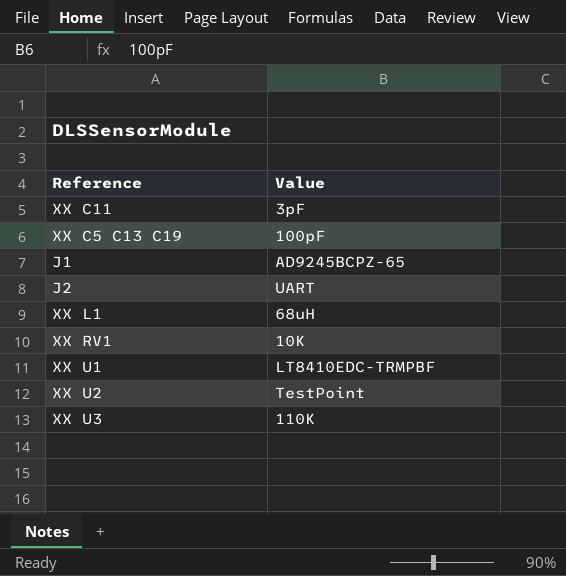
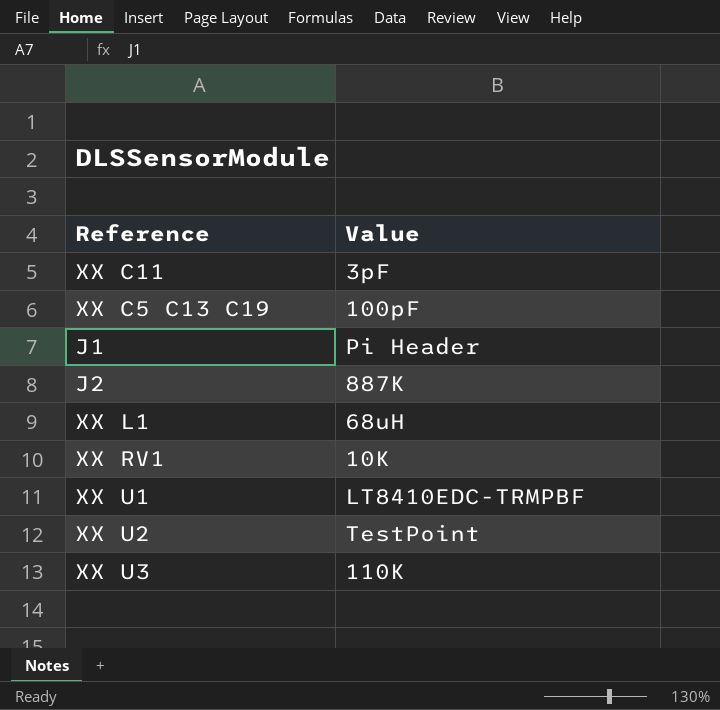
J1 | Value: AD9245BCPZ-65 -> Pi Header
J2 | Value: UART -> 887K

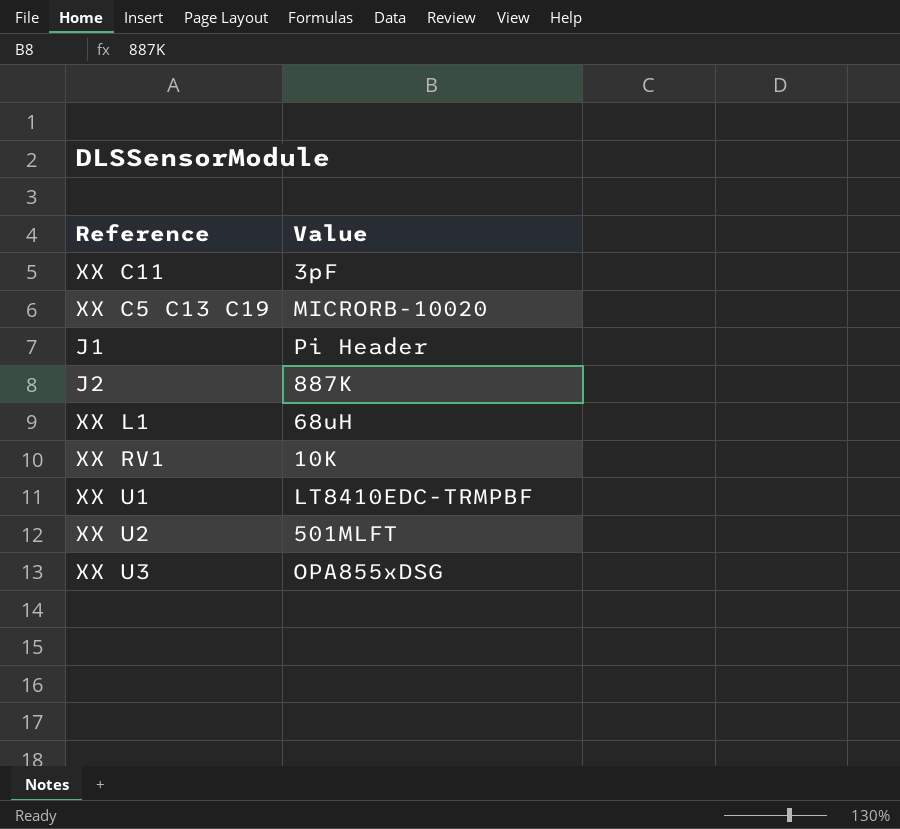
XX C5 C13 C19 | Value: 100pF -> MICRORB-10020
XX U2 | Value: TestPoint -> 501MLFT
XX U3 | Value: 110K -> OPA855xDSG

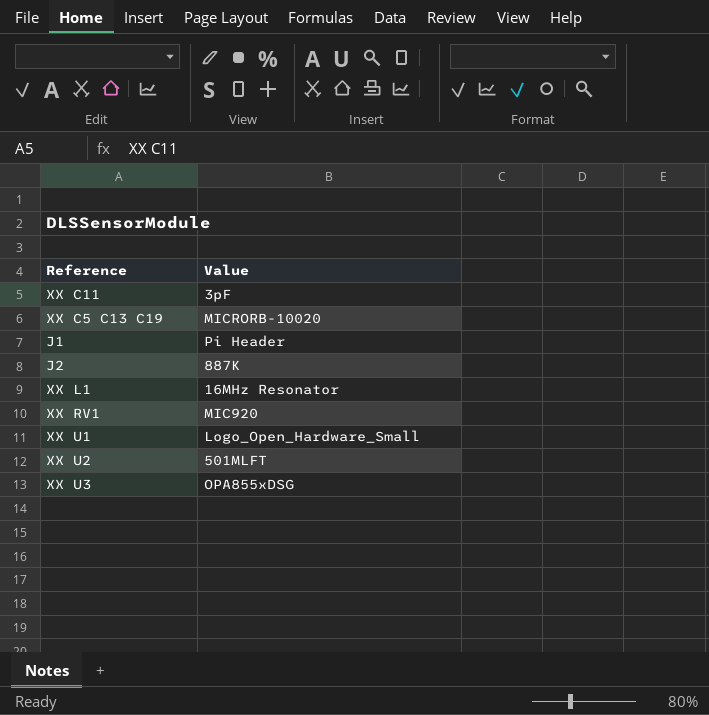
XX L1 | Value: 68uH -> 16MHz Resonator
XX RV1 | Value: 10K -> MIC920
XX U1 | Value: LT8410EDC-TRMPBF -> Logo_Open_Hardware_Small

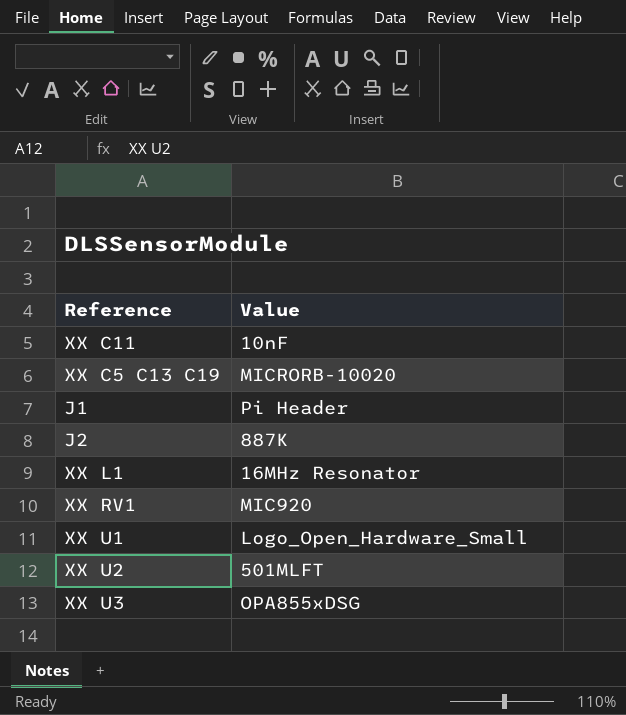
XX C11 | Value: 3pF -> 10nF

